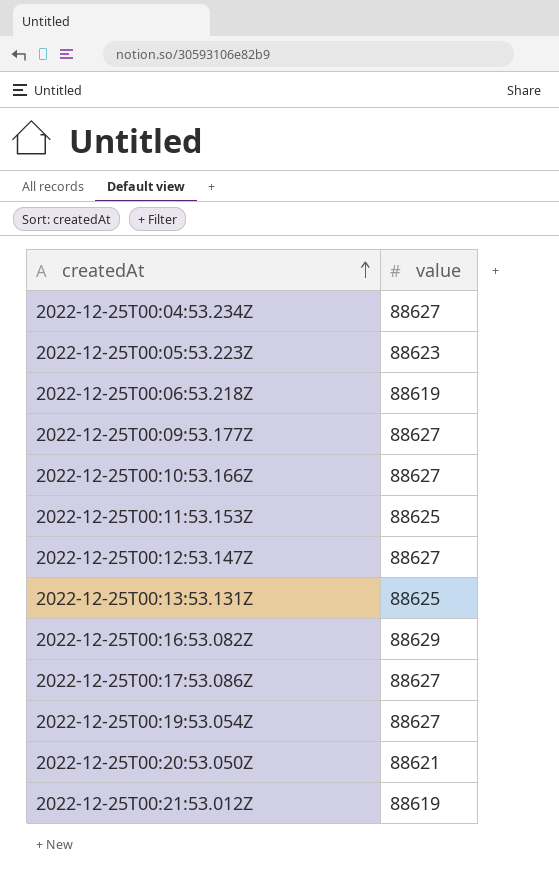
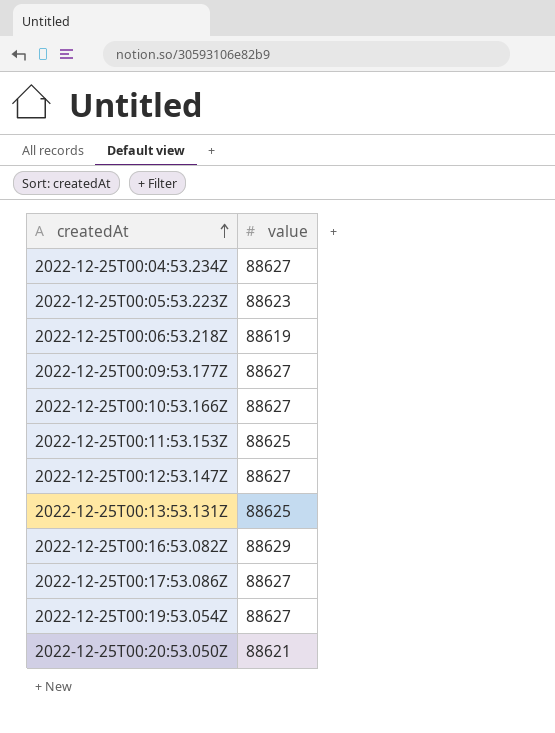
row 2022-12-25T00:21:53.012Z: 88619 -> none

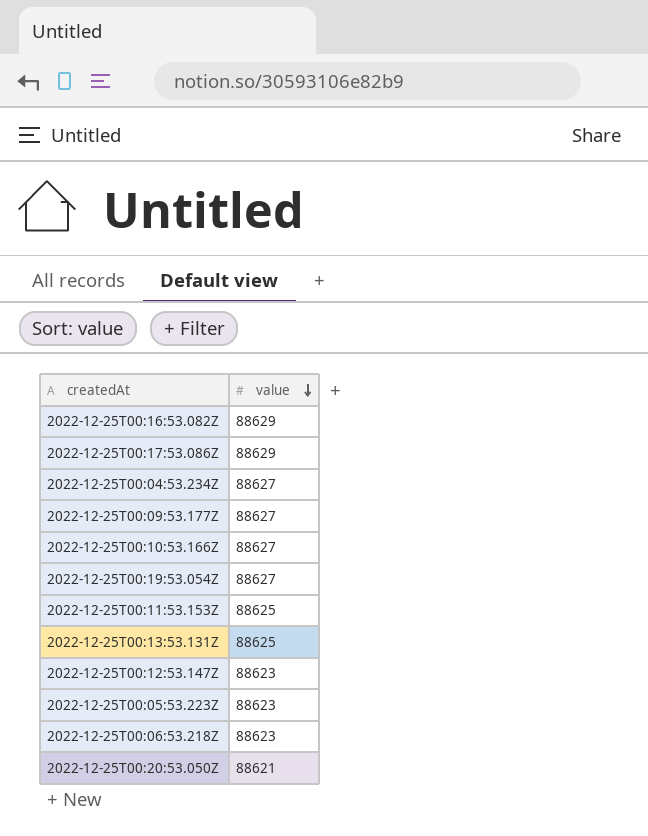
row order: createdAt ascending -> value descending
2022-12-25T00:17:53.086Z | value: 88627 -> 88629
2022-12-25T00:12:53.147Z | value: 88627 -> 88623
2022-12-25T00:06:53.218Z | value: 88619 -> 88623

